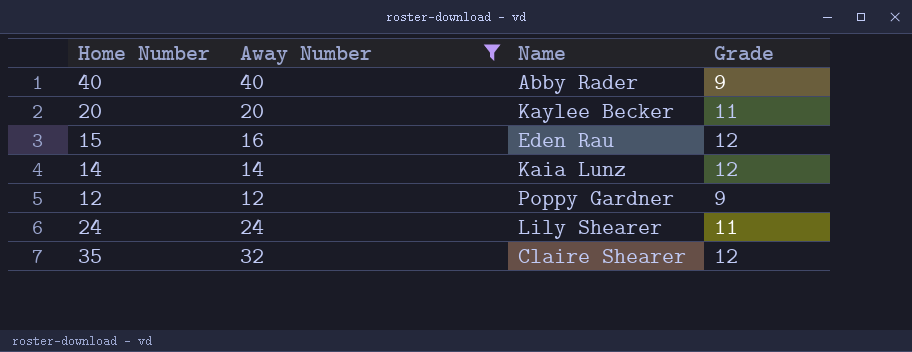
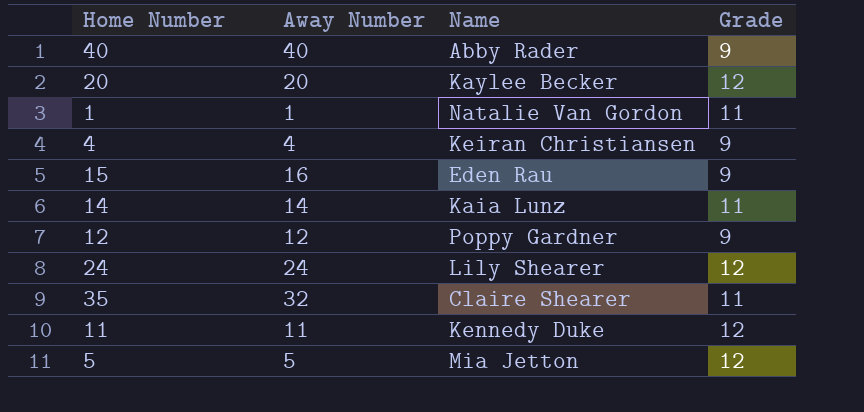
filter: Away Number >= 12 -> none
20 | Grade: 11 -> 12
15 | Grade: 12 -> 9
14 | Grade: 12 -> 11
24 | Grade: 11 -> 12
35 | Grade: 12 -> 11

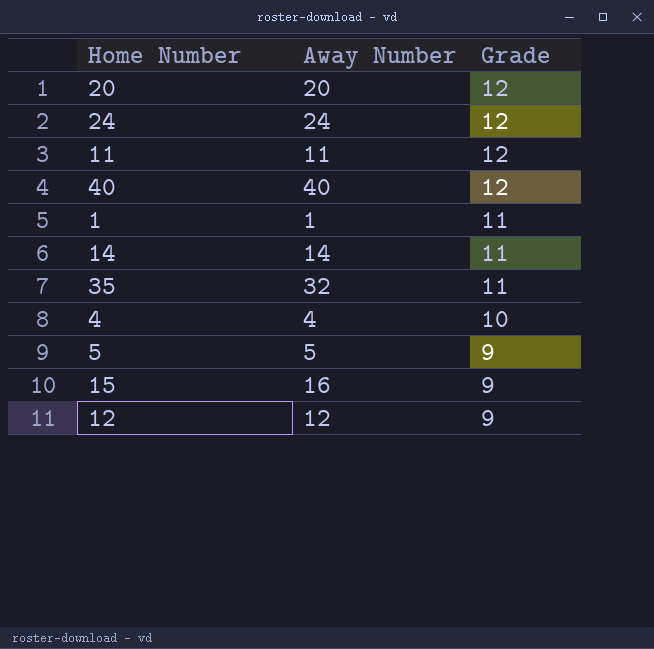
row order: none -> Grade descending
column Name | position: 3 -> none
40 | Grade: 9 -> 12
4 | Grade: 9 -> 10
5 | Grade: 12 -> 9

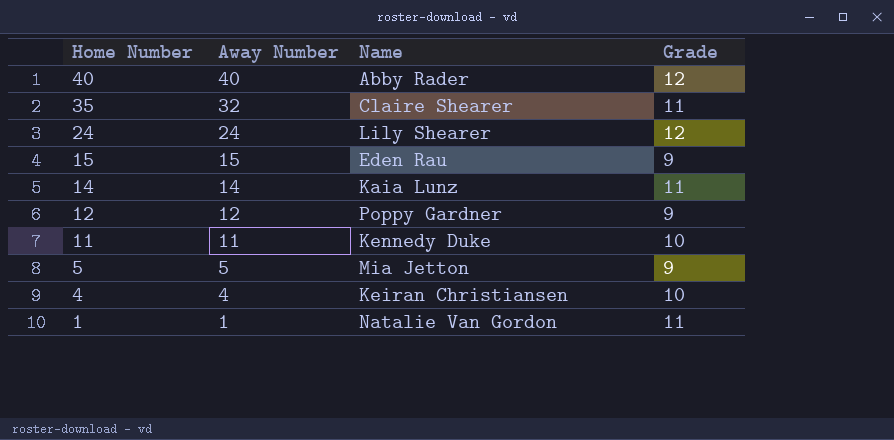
row order: Grade descending -> Home Number descending
column Name | position: none -> 3
row 20: 20 | 12 -> none
15 | Away Number: 16 -> 15
11 | Grade: 12 -> 10

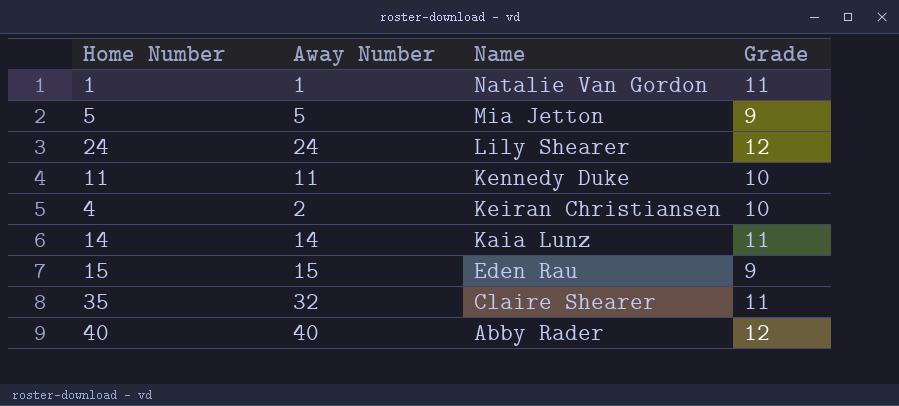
row order: Home Number descending -> Name descending
row 12: 12 | Poppy Gardner | 9 -> none
4 | Away Number: 4 -> 2

